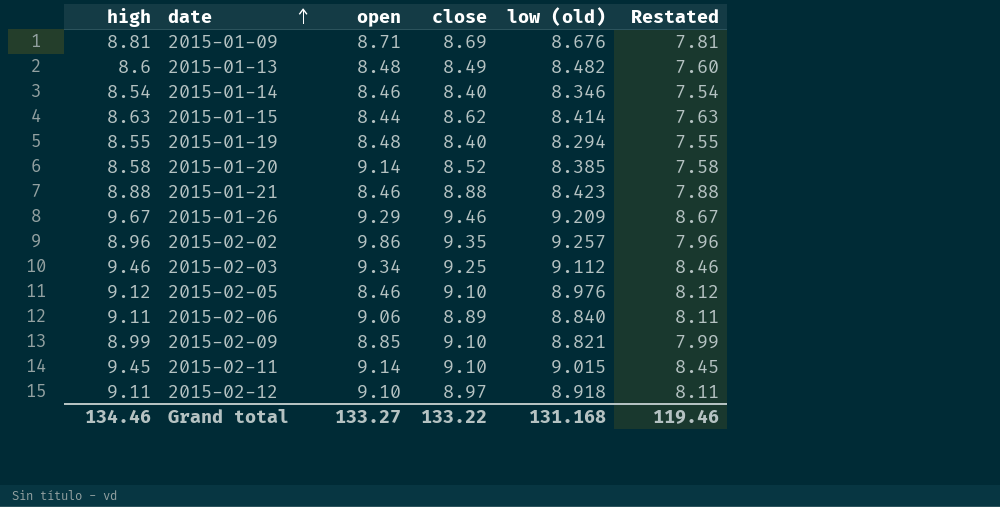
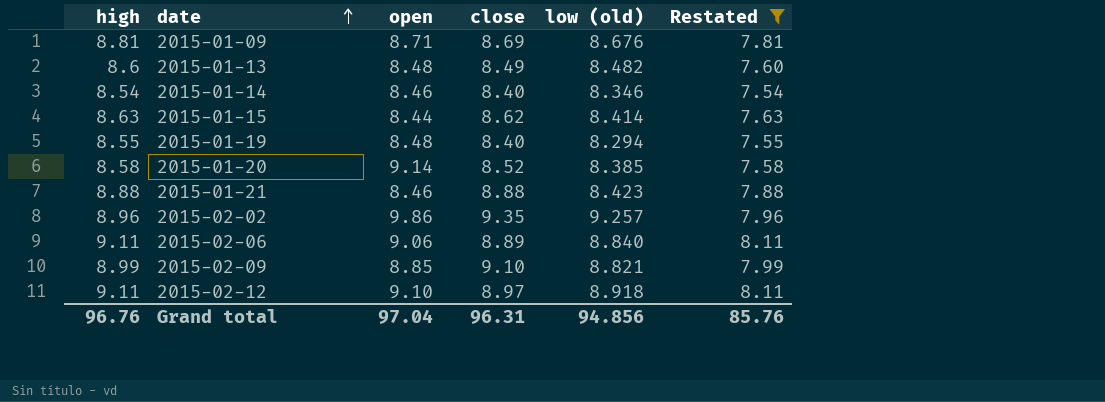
filter: none -> Restated <= 8.11
Grand total | high: 134.46 -> 96.76
Grand total | open: 133.27 -> 97.04
Grand total | close: 133.22 -> 96.31
Grand total | low (old): 131.168 -> 94.856
Grand total | Restated: 119.46 -> 85.76

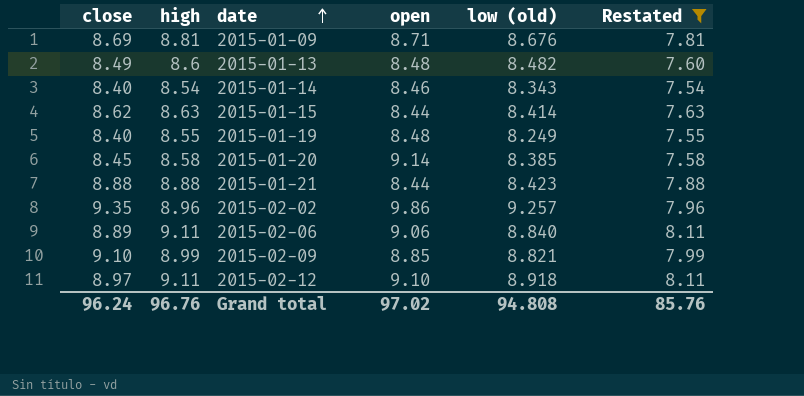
column close | position: 4 -> 1
2015-01-14 | low (old): 8.346 -> 8.343
2015-01-19 | low (old): 8.294 -> 8.249
2015-01-20 | close: 8.52 -> 8.45
2015-01-21 | open: 8.46 -> 8.44
Grand total | close: 96.31 -> 96.24
Grand total | open: 97.04 -> 97.02
Grand total | low (old): 94.856 -> 94.808

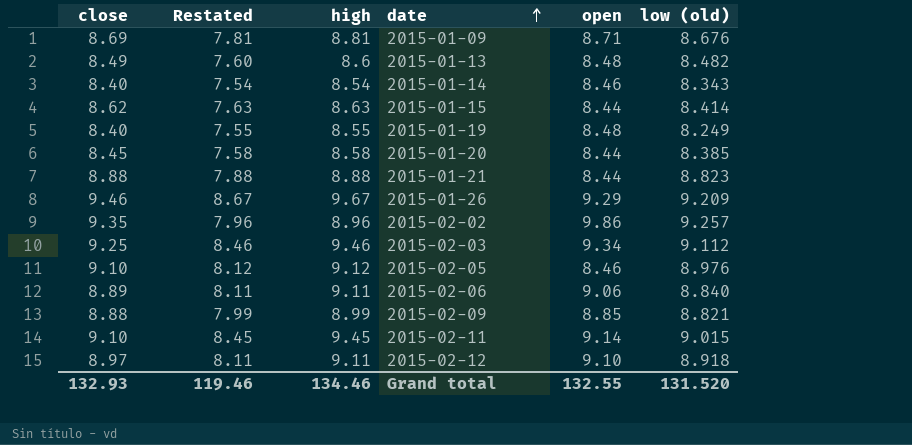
filter: Restated <= 8.11 -> none
column Restated | position: 6 -> 2
2015-01-20 | open: 9.14 -> 8.44
2015-01-21 | low (old): 8.423 -> 8.823
2015-02-09 | close: 9.10 -> 8.88
Grand total | close: 96.24 -> 132.93
Grand total | Restated: 85.76 -> 119.46
Grand total | high: 96.76 -> 134.46
Grand total | open: 97.02 -> 132.55
Grand total | low (old): 94.808 -> 131.520

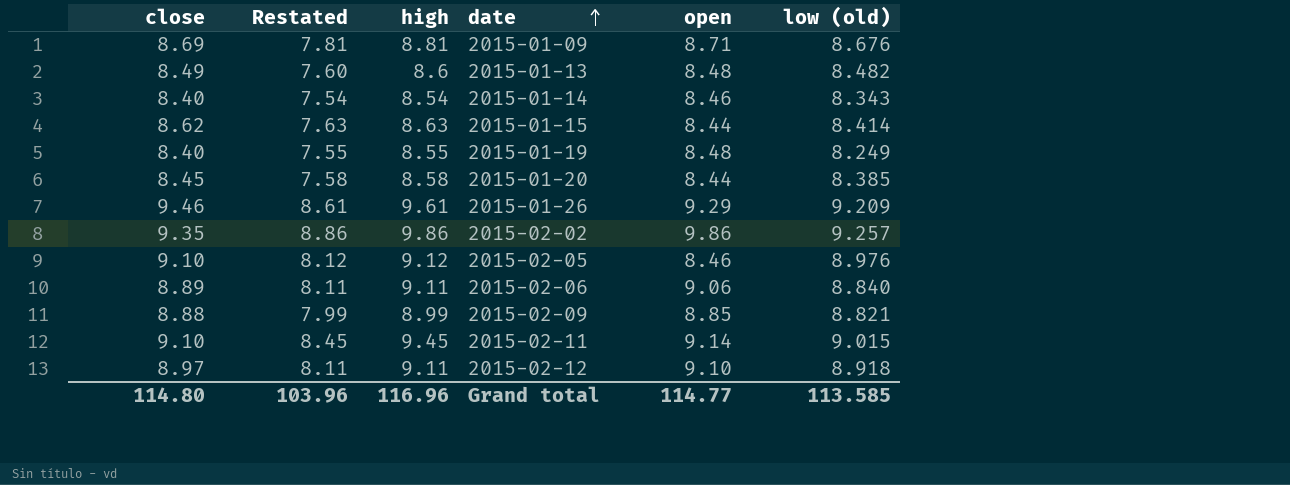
row 2015-01-21: 8.88 | 7.88 | 8.88 | 8.44 | 8.823 -> none
row 2015-02-03: 9.25 | 8.46 | 9.46 | 9.34 | 9.112 -> none
2015-01-26 | Restated: 8.67 -> 8.61
2015-01-26 | high: 9.67 -> 9.61
2015-02-02 | Restated: 7.96 -> 8.86
2015-02-02 | high: 8.96 -> 9.86
Grand total | close: 132.93 -> 114.80
Grand total | Restated: 119.46 -> 103.96
Grand total | high: 134.46 -> 116.96
Grand total | open: 132.55 -> 114.77
Grand total | low (old): 131.520 -> 113.585

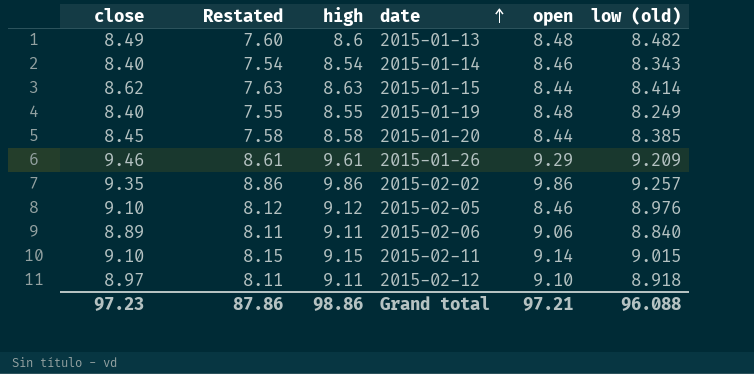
row 2015-01-09: 8.69 | 7.81 | 8.81 | 8.71 | 8.676 -> none
row 2015-02-09: 8.88 | 7.99 | 8.99 | 8.85 | 8.821 -> none
2015-02-11 | Restated: 8.45 -> 8.15
2015-02-11 | high: 9.45 -> 9.15
Grand total | close: 114.80 -> 97.23
Grand total | Restated: 103.96 -> 87.86
Grand total | high: 116.96 -> 98.86
Grand total | open: 114.77 -> 97.21
Grand total | low (old): 113.585 -> 96.088

